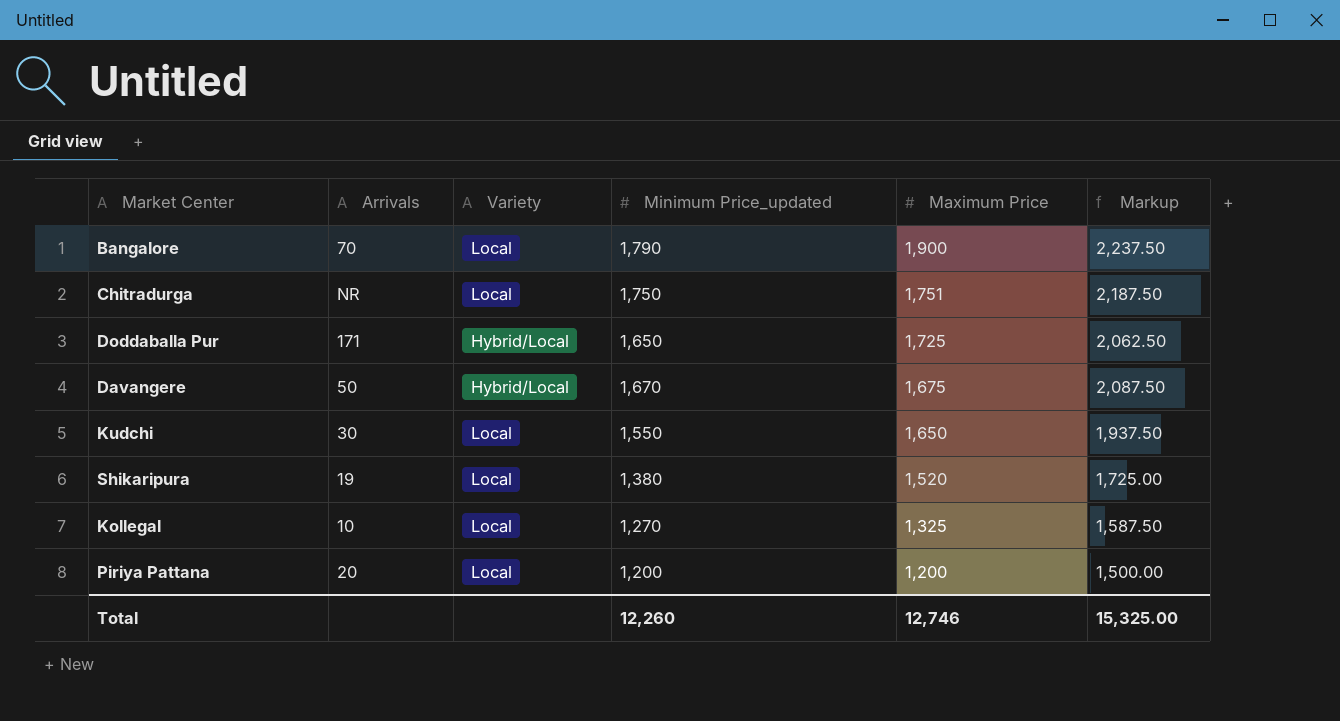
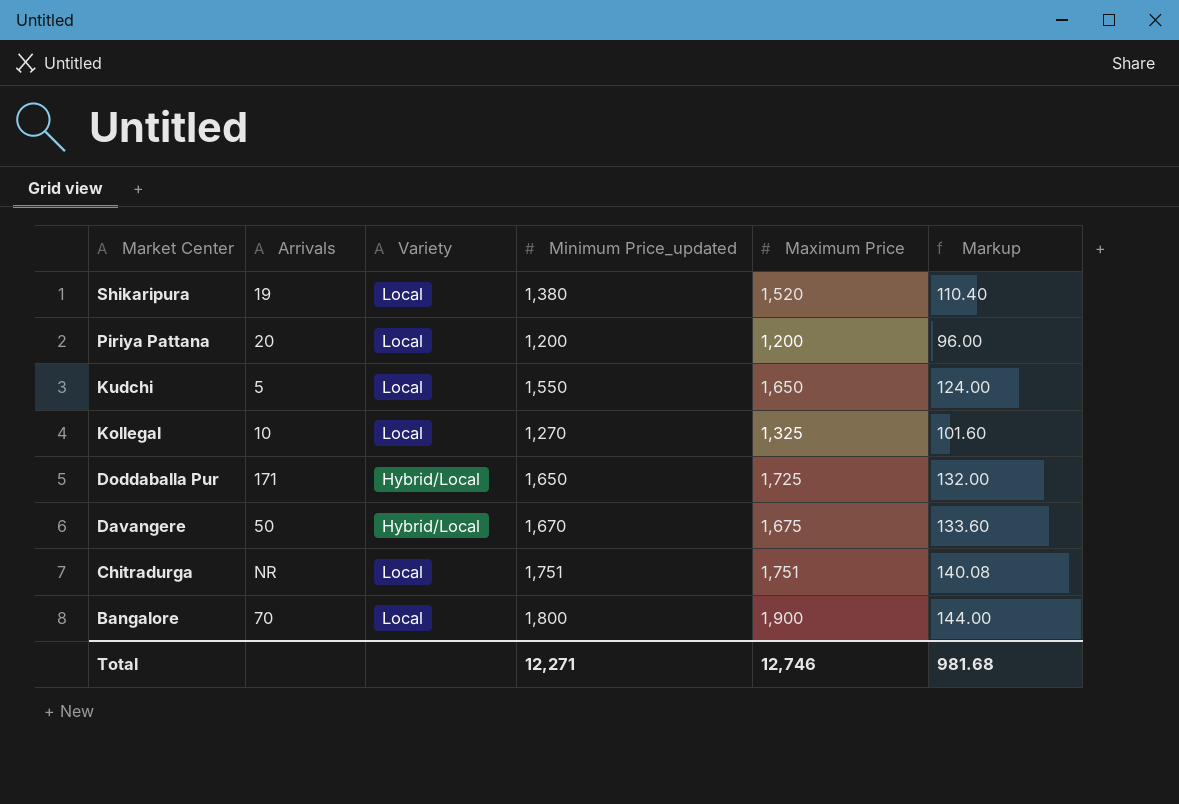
row order: Maximum Price descending -> Market Center descending
column Markup | formula: [Minimum Price_updated] * 1.25 -> [Minimum Price_updated] * 0.08
Kudchi | Arrivals: 30 -> 5
Chitradurga | Minimum Price_updated: 1,750 -> 1,751
Bangalore | Minimum Price_updated: 1,790 -> 1,800
Total | Minimum Price_updated: 12,260 -> 12,271
Total | Markup: 15,325.00 -> 981.68

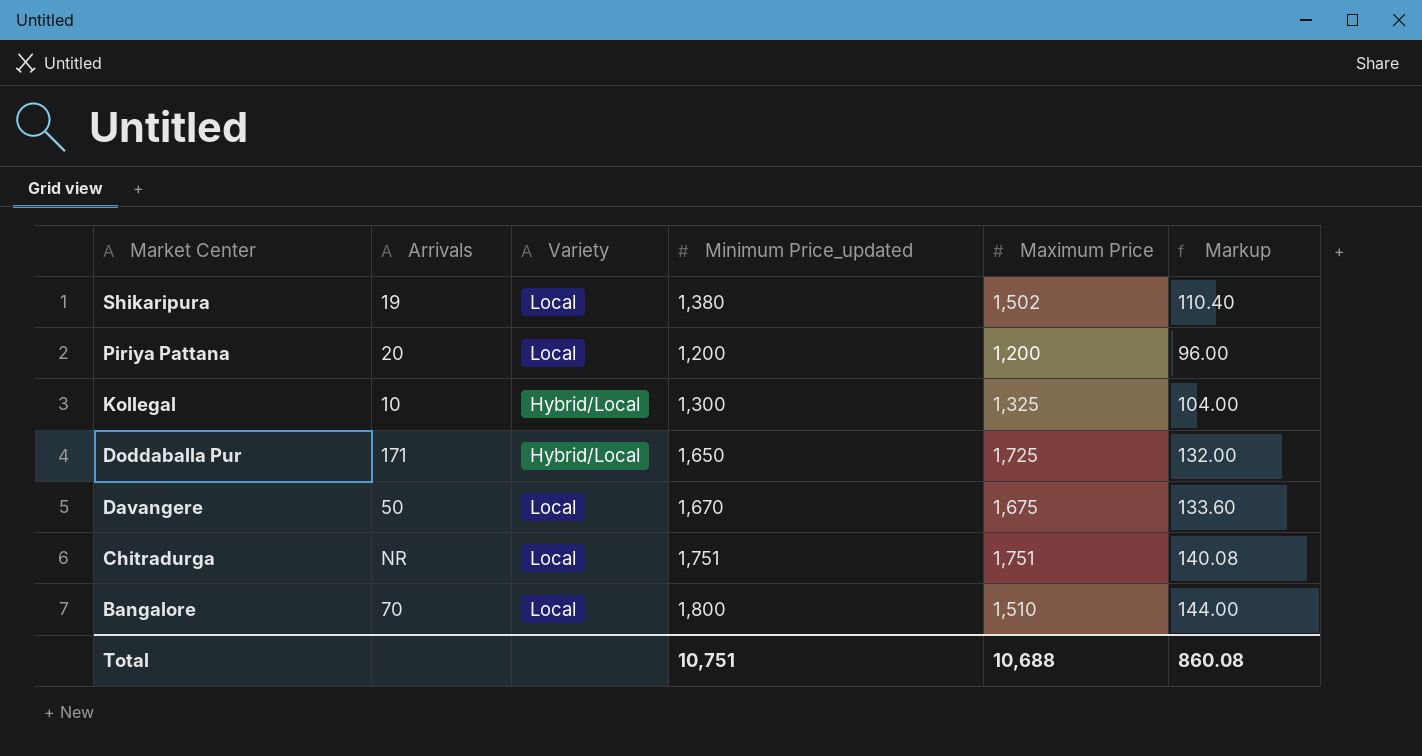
row Kudchi: 5 | Local | 1,550 | 1,650 | 124.00 -> none
Shikaripura | Maximum Price: 1,520 -> 1,502
Kollegal | Variety: Local -> Hybrid/Local
Kollegal | Minimum Price_updated: 1,270 -> 1,300
Kollegal | Markup: 101.60 -> 104.00
Davangere | Variety: Hybrid/Local -> Local
Bangalore | Maximum Price: 1,900 -> 1,510
Total | Minimum Price_updated: 12,271 -> 10,751
Total | Maximum Price: 12,746 -> 10,688
Total | Markup: 981.68 -> 860.08

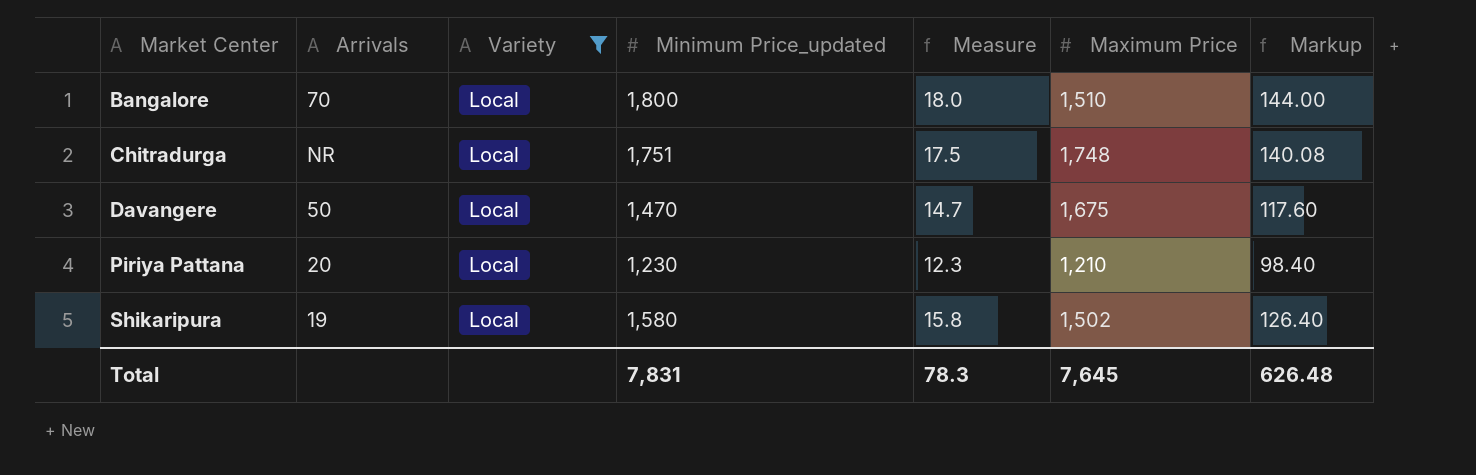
filter: none -> Variety = Local
row order: Market Center descending -> Market Center ascending
column Measure | formula: none -> [Minimum Price_updated] * 0.01
Chitradurga | Maximum Price: 1,751 -> 1,748
Davangere | Minimum Price_updated: 1,670 -> 1,470
Davangere | Markup: 133.60 -> 117.60
Piriya Pattana | Minimum Price_updated: 1,200 -> 1,230
Piriya Pattana | Maximum Price: 1,200 -> 1,210
Piriya Pattana | Markup: 96.00 -> 98.40
Shikaripura | Minimum Price_updated: 1,380 -> 1,580
Shikaripura | Markup: 110.40 -> 126.40
Total | Minimum Price_updated: 10,751 -> 7,831
Total | Maximum Price: 10,688 -> 7,645
Total | Markup: 860.08 -> 626.48

